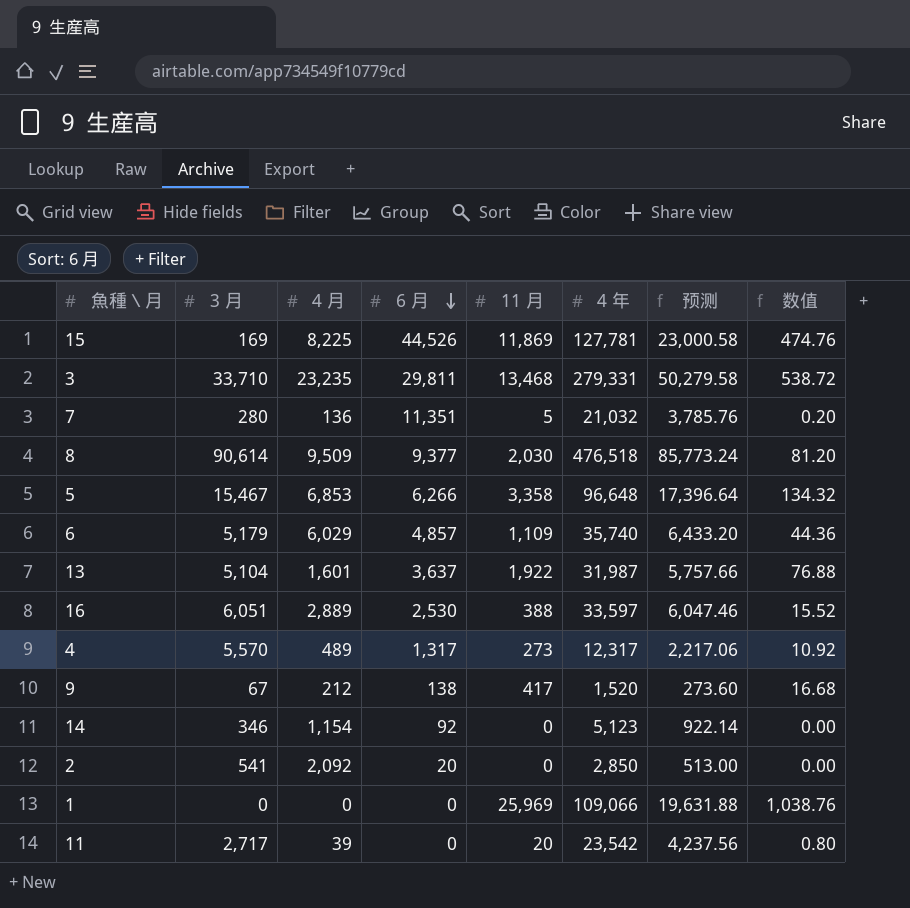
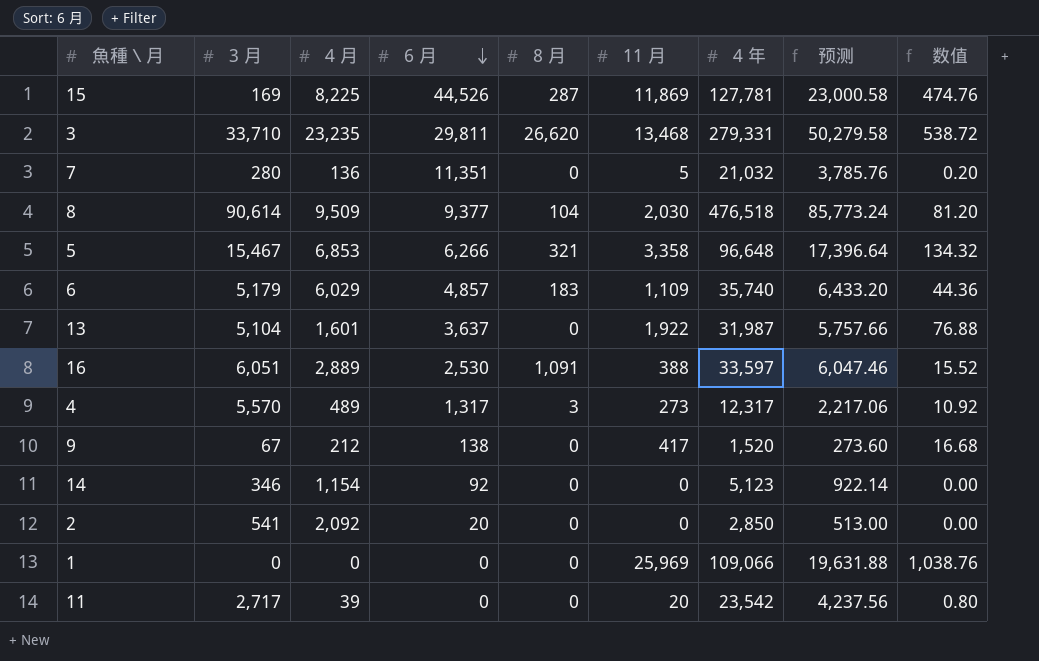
column 8 月 | position: none -> 5

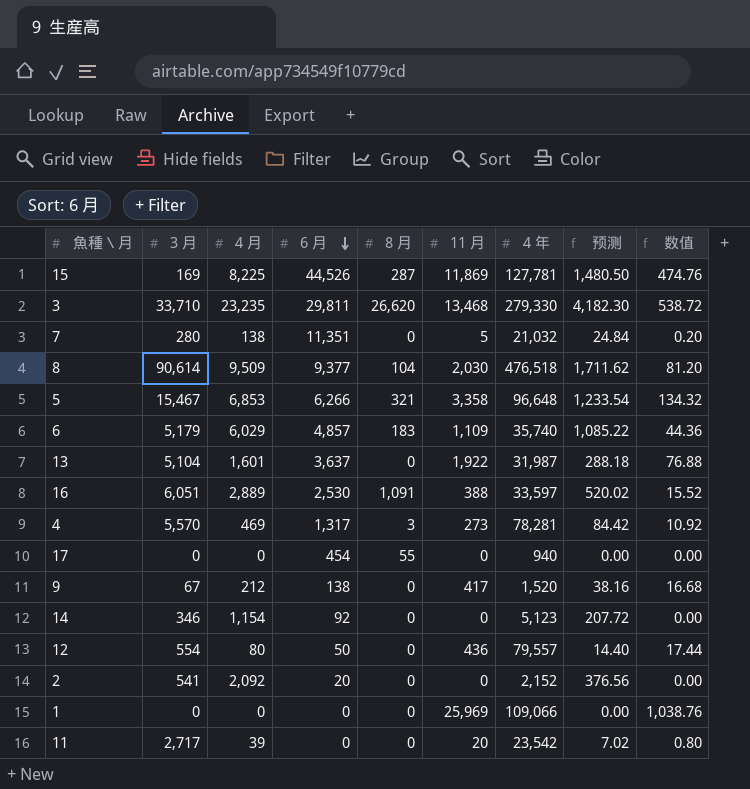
column 预测 | formula: [4 年] * 0.18 -> [4 月] * 0.18
3 | 4 年: 279,331 -> 279,330
7 | 4 月: 136 -> 138
4 | 4 月: 489 -> 469
4 | 4 年: 12,317 -> 78,281
row 17: none -> 0 | 0 | 454 | 55 | 0 | 940 | 0.00 | 0.00
row 12: none -> 554 | 80 | 50 | 0 | 436 | 79,557 | 14.40 | 17.44
2 | 4 年: 2,850 -> 2,152

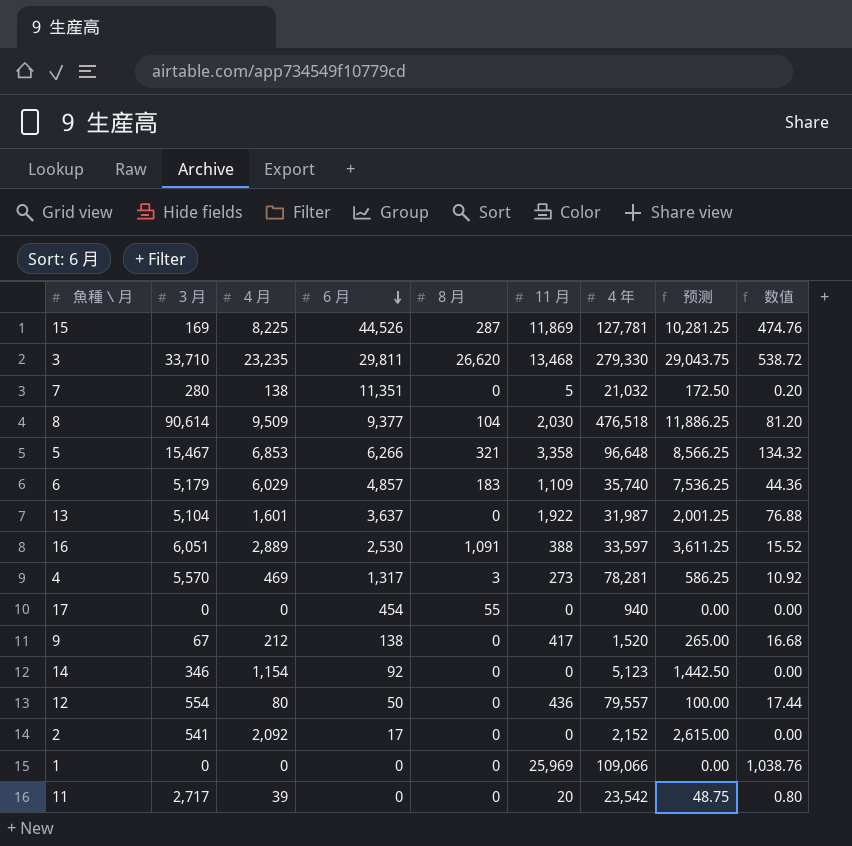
column 预测 | formula: [4 月] * 0.18 -> [4 月] * 1.25
2 | 6 月: 20 -> 17

